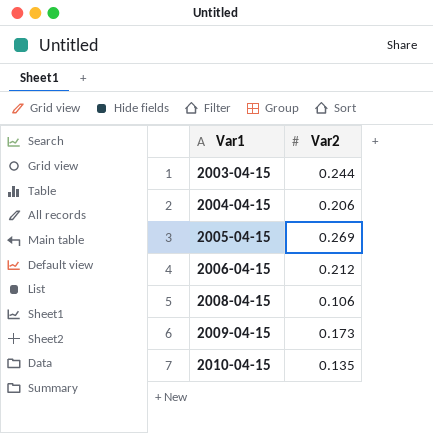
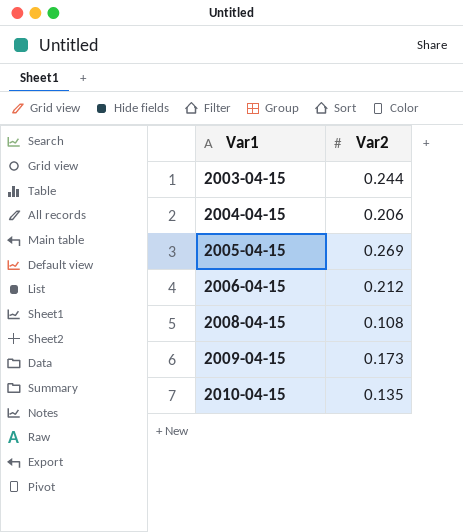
2008-04-15 | Var2: 0.106 -> 0.108

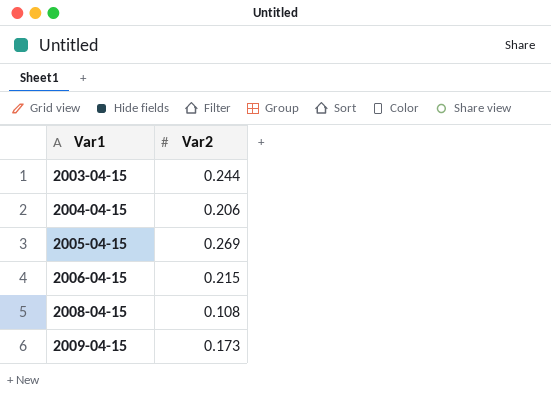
row 2010-04-15: 0.135 -> none
2006-04-15 | Var2: 0.212 -> 0.215

